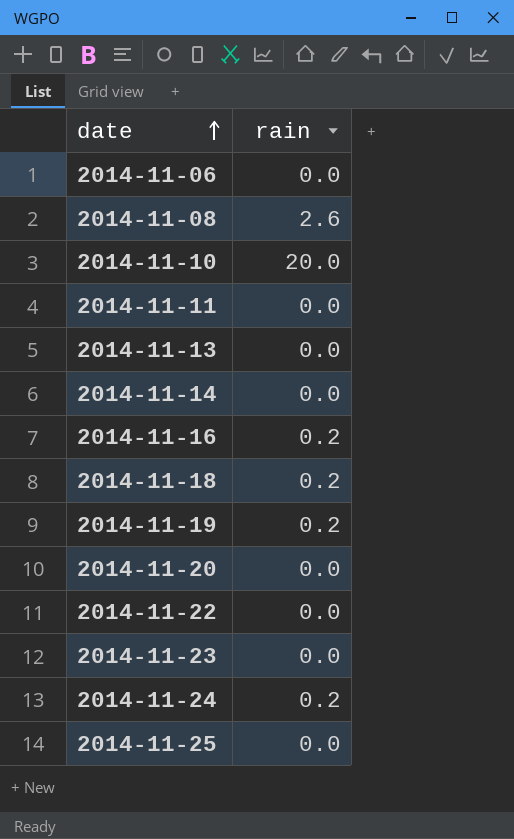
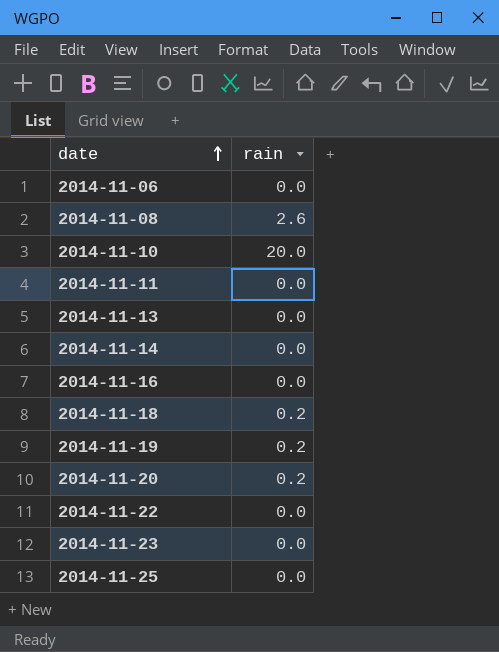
row 2014-11-24: 0.2 -> none
2014-11-16 | rain: 0.2 -> 0.0
2014-11-20 | rain: 0.0 -> 0.2

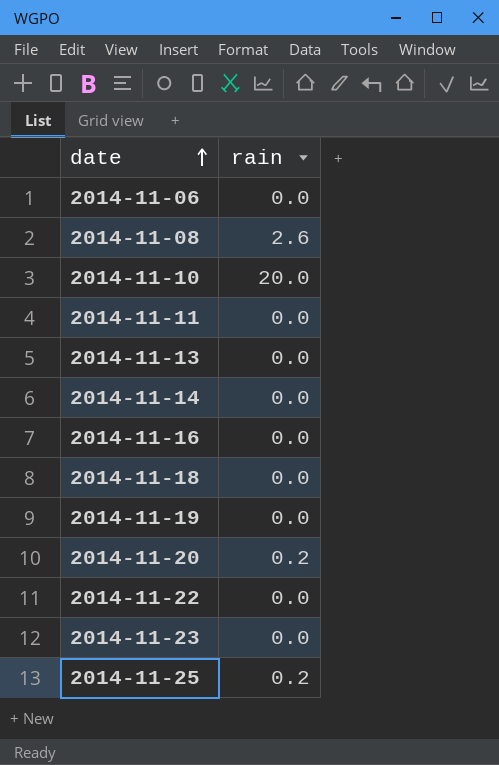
2014-11-18 | rain: 0.2 -> 0.0
2014-11-19 | rain: 0.2 -> 0.0
2014-11-25 | rain: 0.0 -> 0.2

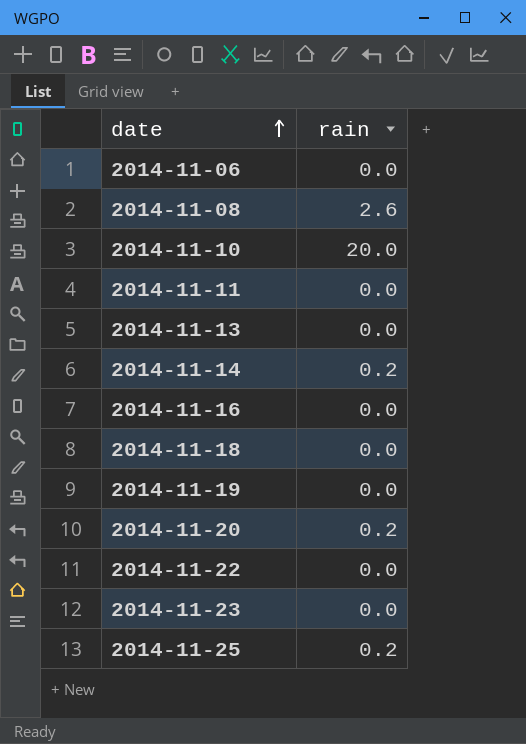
2014-11-14 | rain: 0.0 -> 0.2

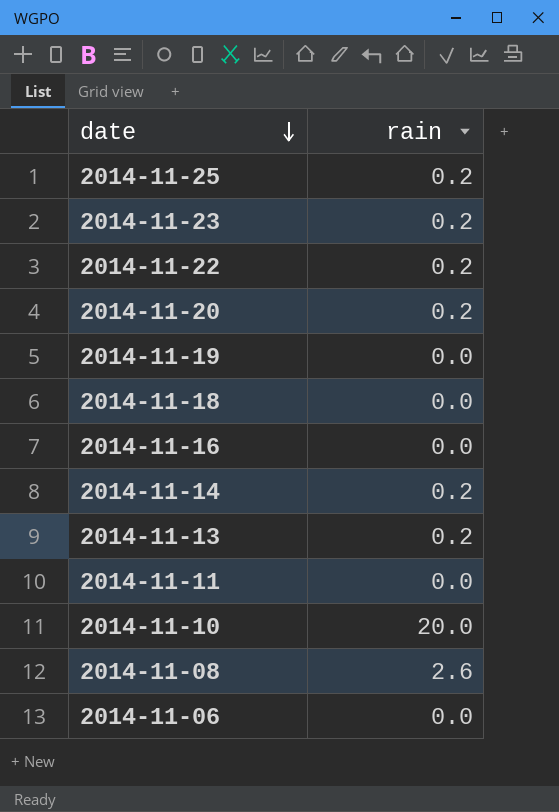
row order: date ascending -> date descending
2014-11-23 | rain: 0.0 -> 0.2
2014-11-22 | rain: 0.0 -> 0.2
2014-11-13 | rain: 0.0 -> 0.2

